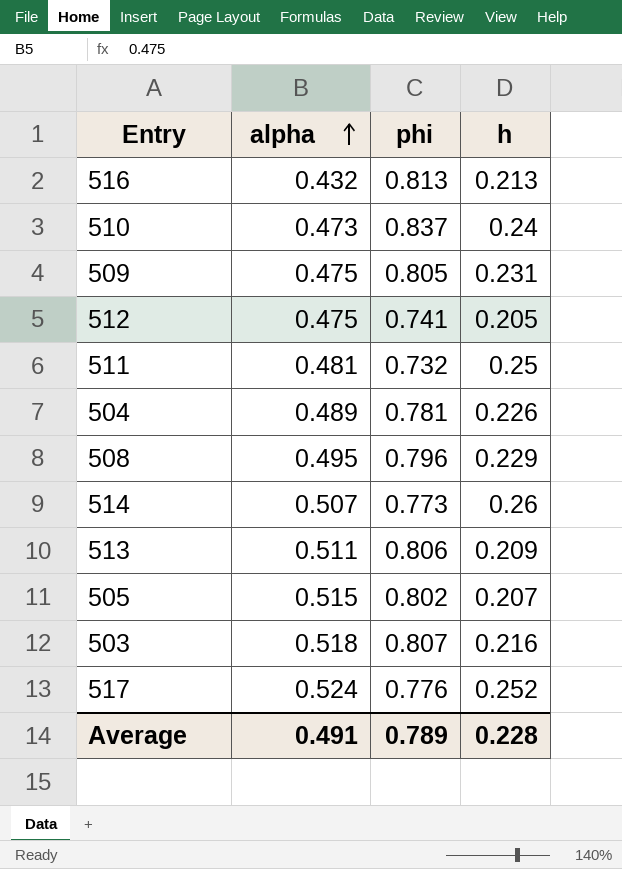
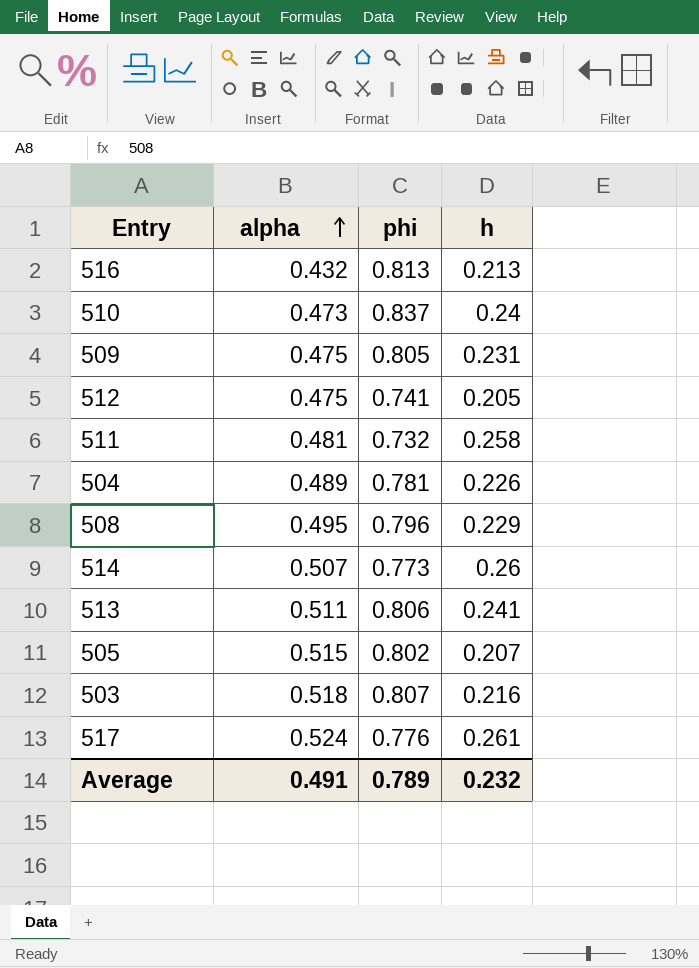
511 | h: 0.25 -> 0.258
513 | h: 0.209 -> 0.241
517 | h: 0.252 -> 0.261
Average | h: 0.228 -> 0.232

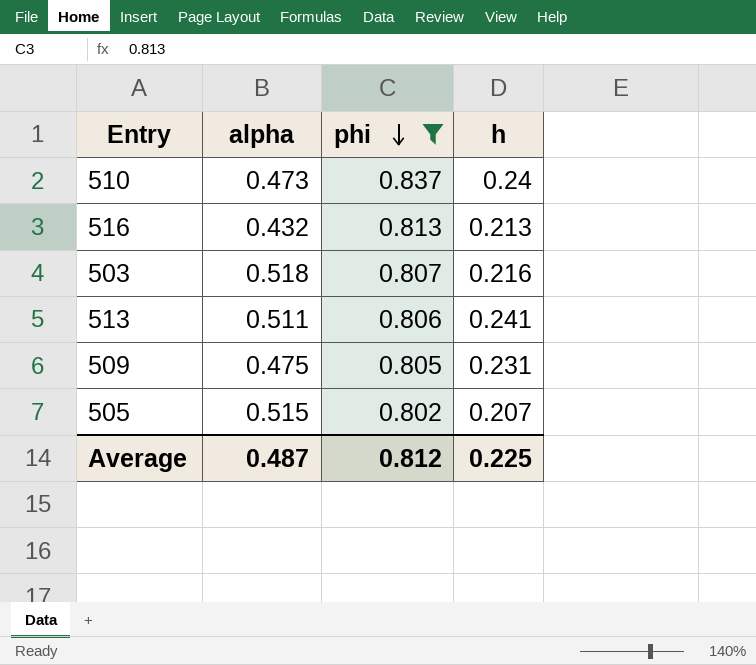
filter: none -> phi >= 0.802
row order: alpha ascending -> phi descending
Average | alpha: 0.491 -> 0.487
Average | phi: 0.789 -> 0.812
Average | h: 0.232 -> 0.225

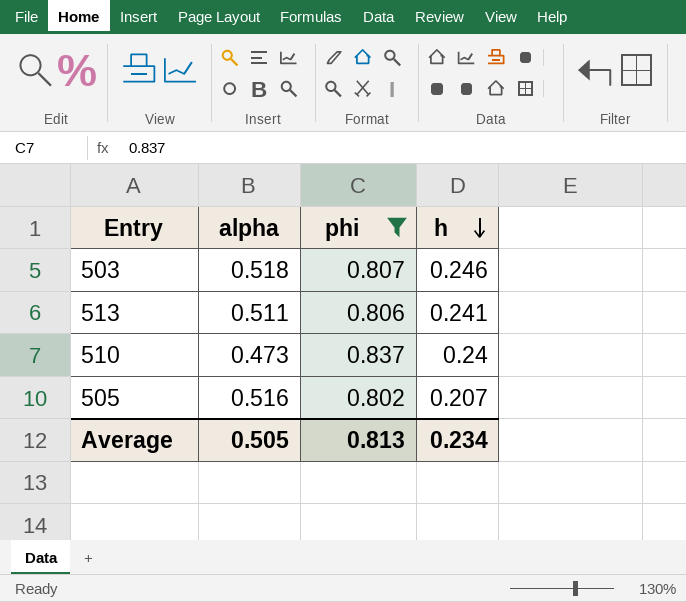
row order: phi descending -> h descending
row 516: 0.432 | 0.813 | 0.213 -> none
row 509: 0.475 | 0.805 | 0.231 -> none
503 | h: 0.216 -> 0.246
505 | alpha: 0.515 -> 0.516
Average | alpha: 0.487 -> 0.505
Average | phi: 0.812 -> 0.813
Average | h: 0.225 -> 0.234

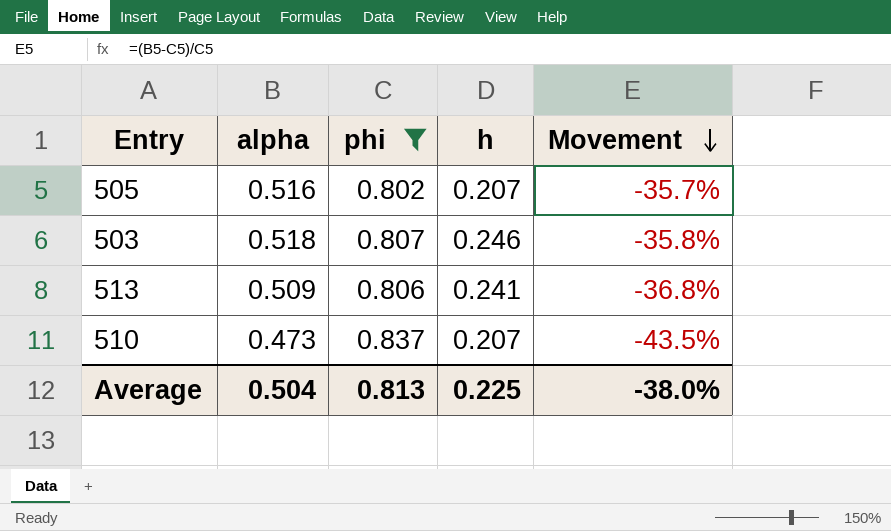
row order: h descending -> Movement descending
column Movement | formula: none -> ([alpha] - [phi]) / [phi]
513 | alpha: 0.511 -> 0.509
510 | h: 0.24 -> 0.207
Average | alpha: 0.505 -> 0.504
Average | h: 0.234 -> 0.225

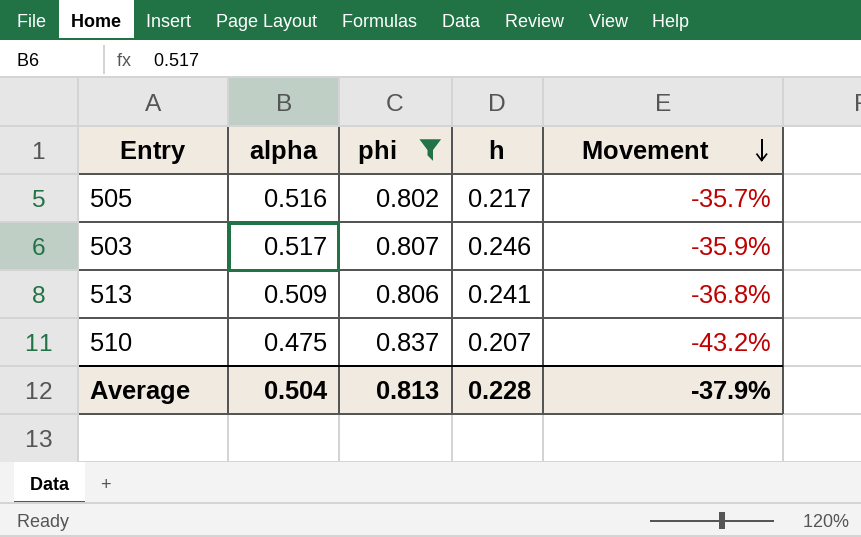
505 | h: 0.207 -> 0.217
503 | alpha: 0.518 -> 0.517
503 | Movement: -35.8% -> -35.9%
510 | alpha: 0.473 -> 0.475
510 | Movement: -43.5% -> -43.2%
Average | h: 0.225 -> 0.228
Average | Movement: -38.0% -> -37.9%

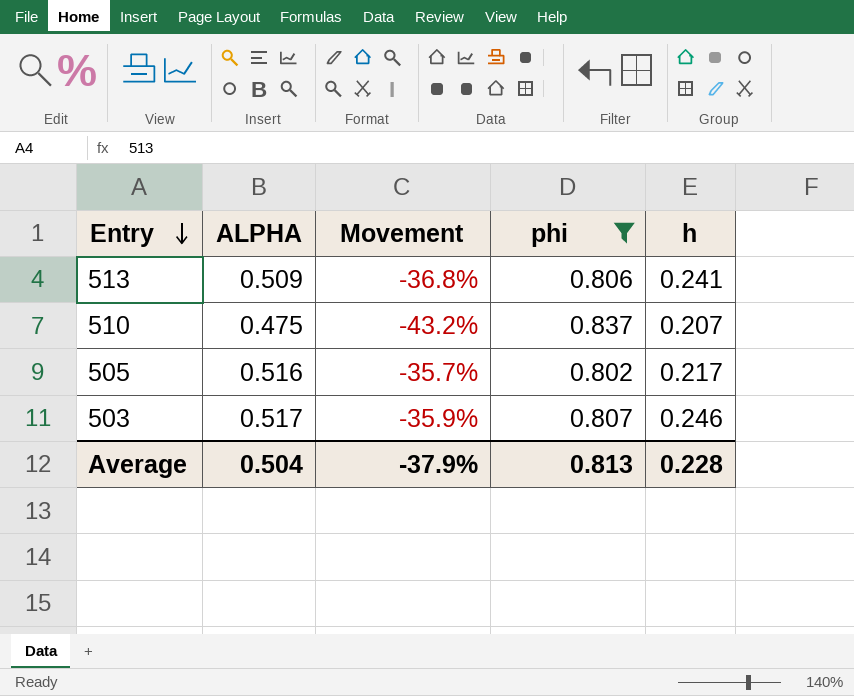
row order: Movement descending -> Entry descending
column name: alpha -> ALPHA
column Movement | position: 5 -> 3

